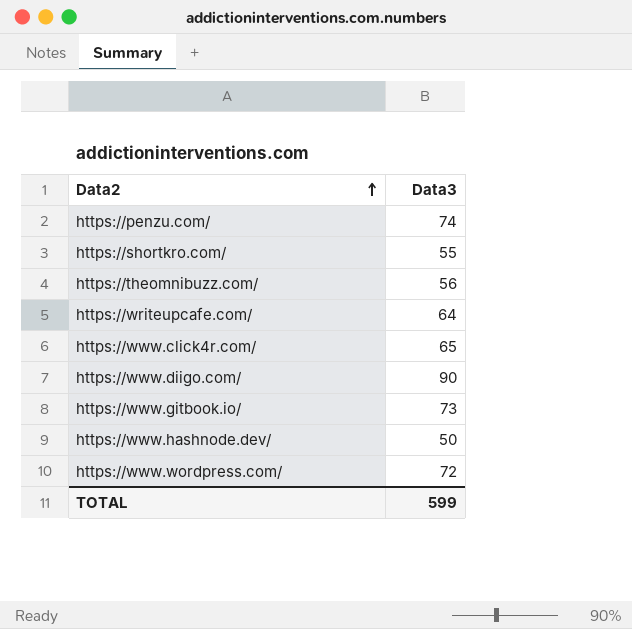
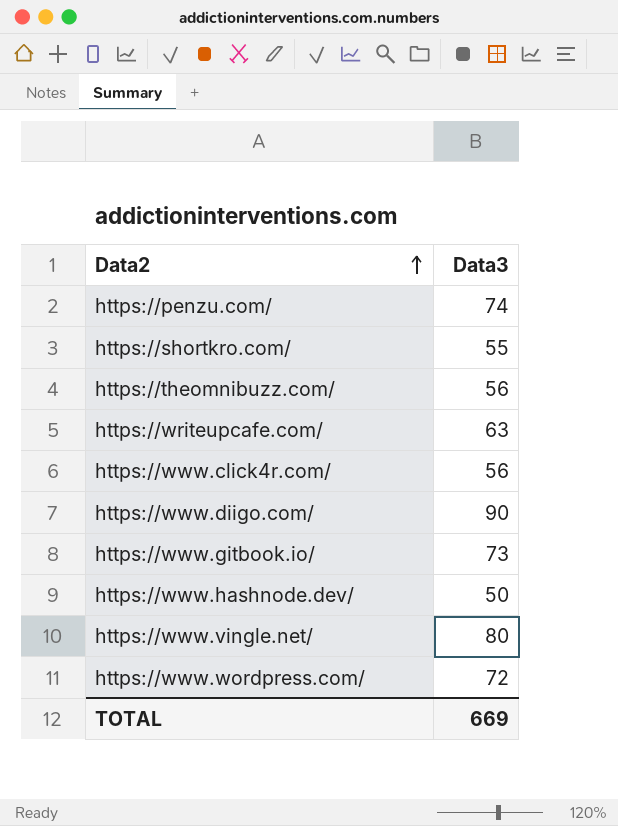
https://writeupcafe.com/ | Data3: 64 -> 63
https://www.click4r.com/ | Data3: 65 -> 56
row https://www.vingle.net/: none -> 80
TOTAL | Data3: 599 -> 669

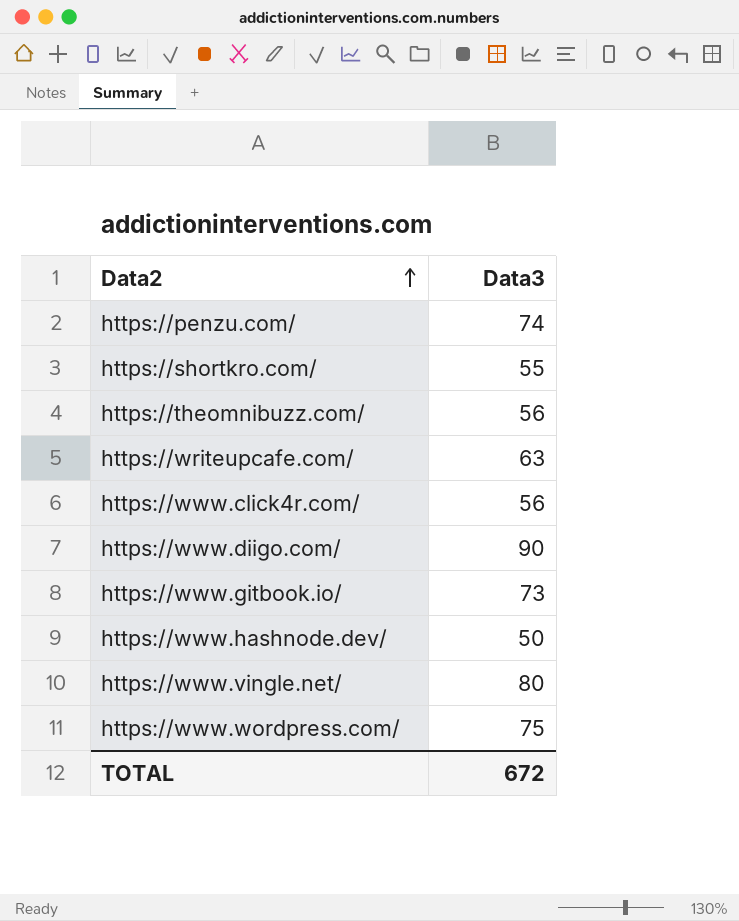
https://www.wordpress.com/ | Data3: 72 -> 75
TOTAL | Data3: 669 -> 672

